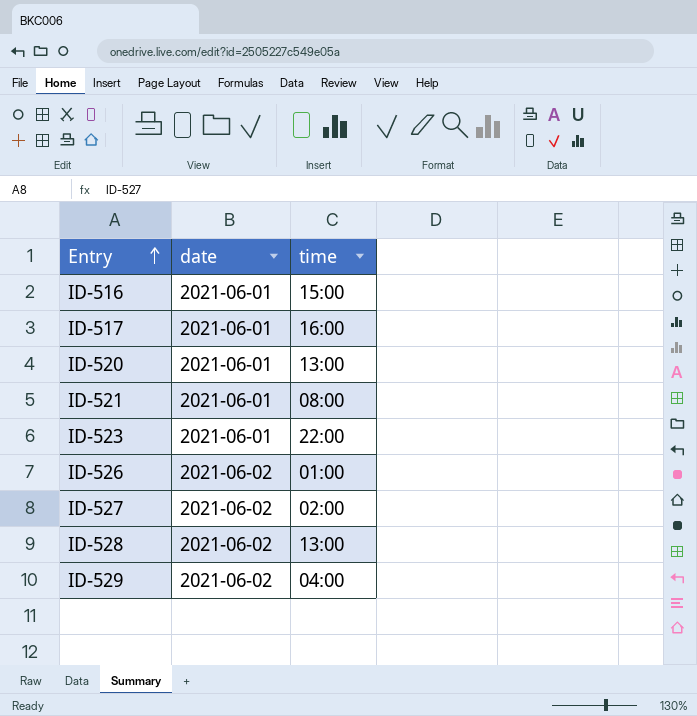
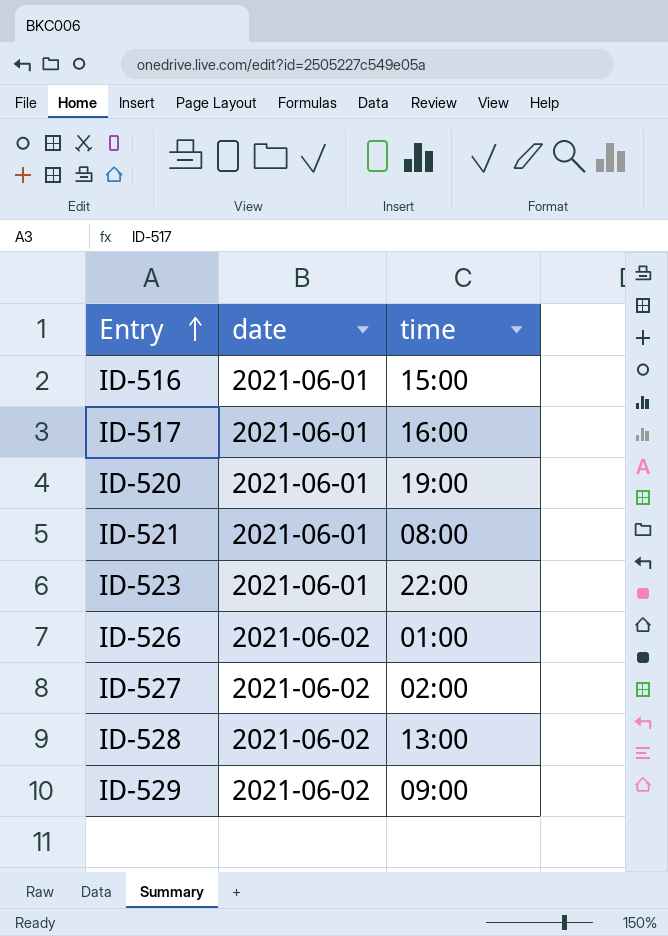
ID-520 | time: 13:00 -> 19:00
ID-529 | time: 04:00 -> 09:00

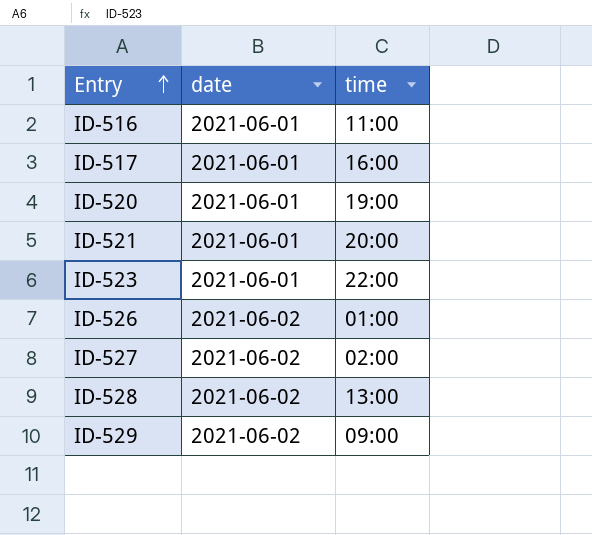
ID-516 | time: 15:00 -> 11:00
ID-521 | time: 08:00 -> 20:00

